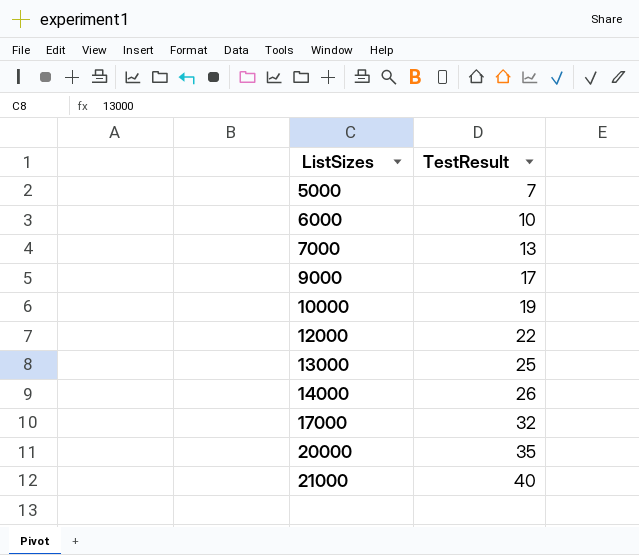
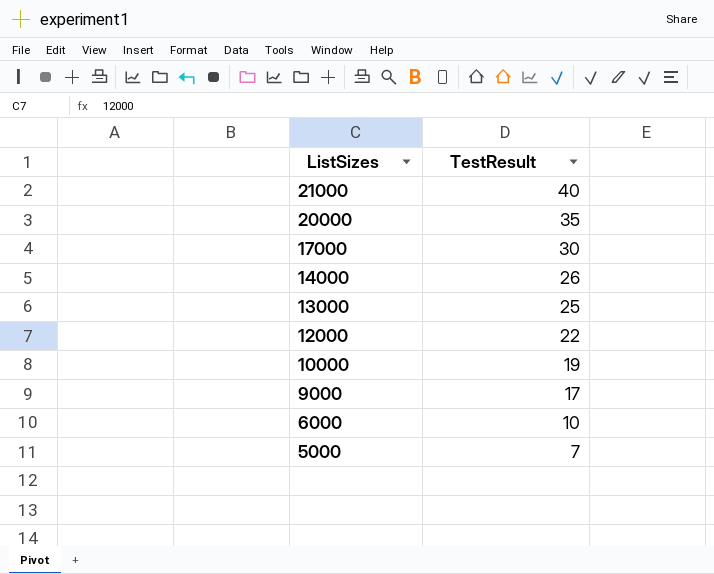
row order: ListSizes ascending -> ListSizes descending
row 7000: 13 -> none
17000 | TestResult: 32 -> 30

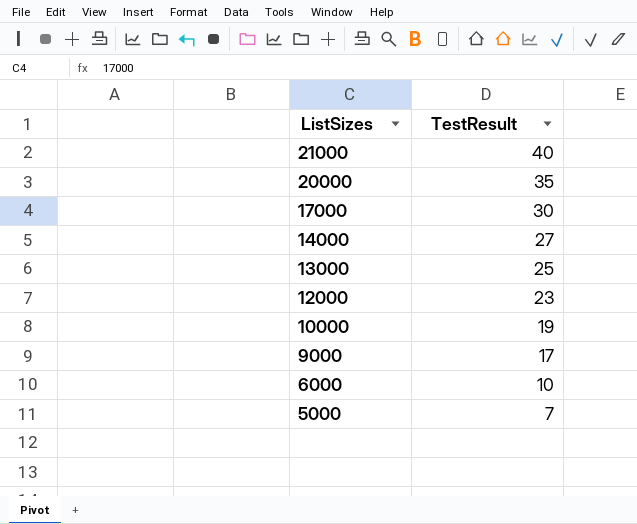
14000 | TestResult: 26 -> 27
12000 | TestResult: 22 -> 23

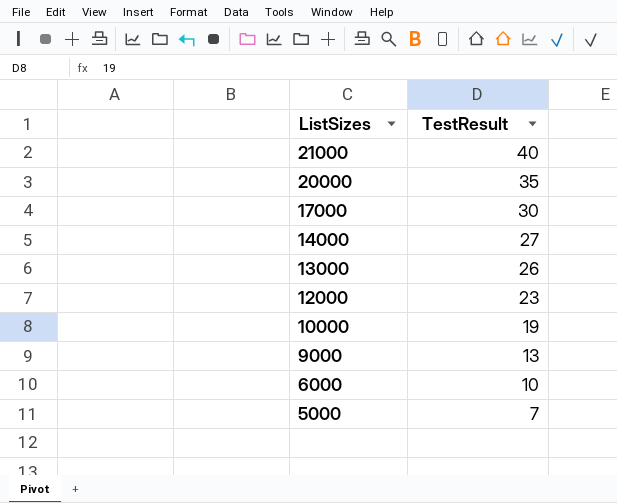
13000 | TestResult: 25 -> 26
9000 | TestResult: 17 -> 13

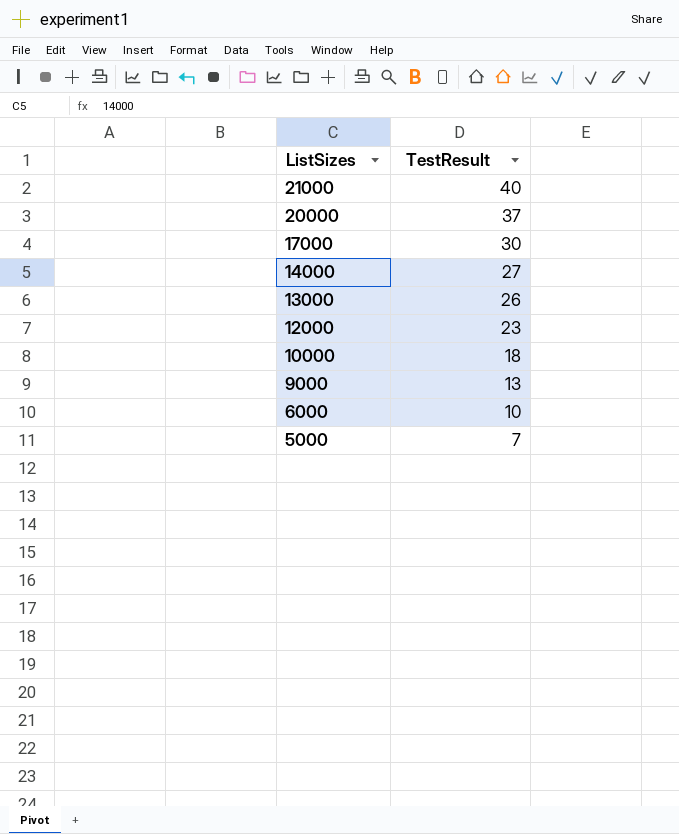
20000 | TestResult: 35 -> 37
10000 | TestResult: 19 -> 18

